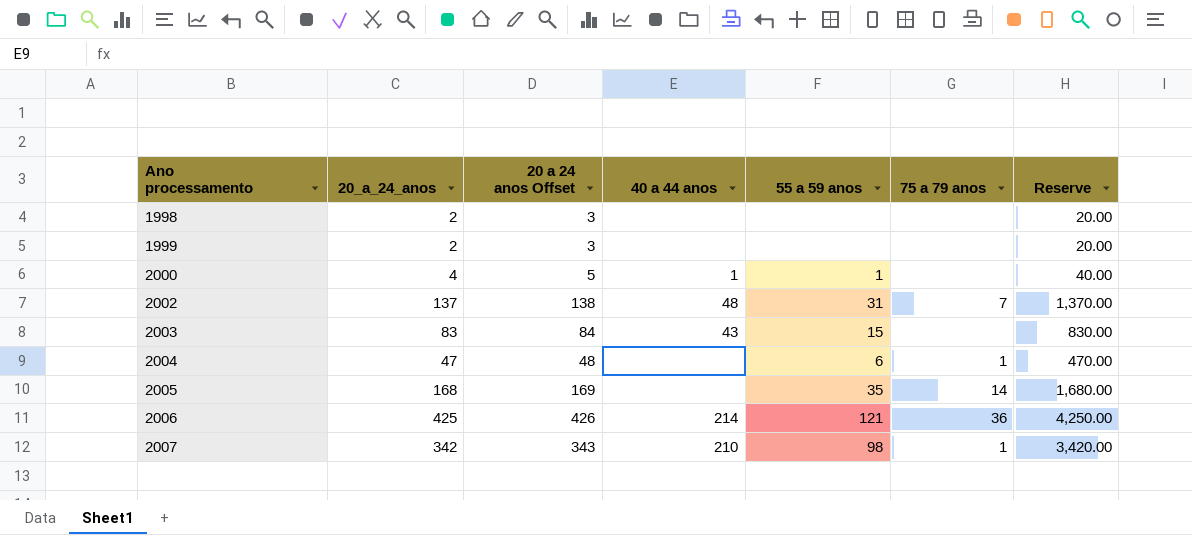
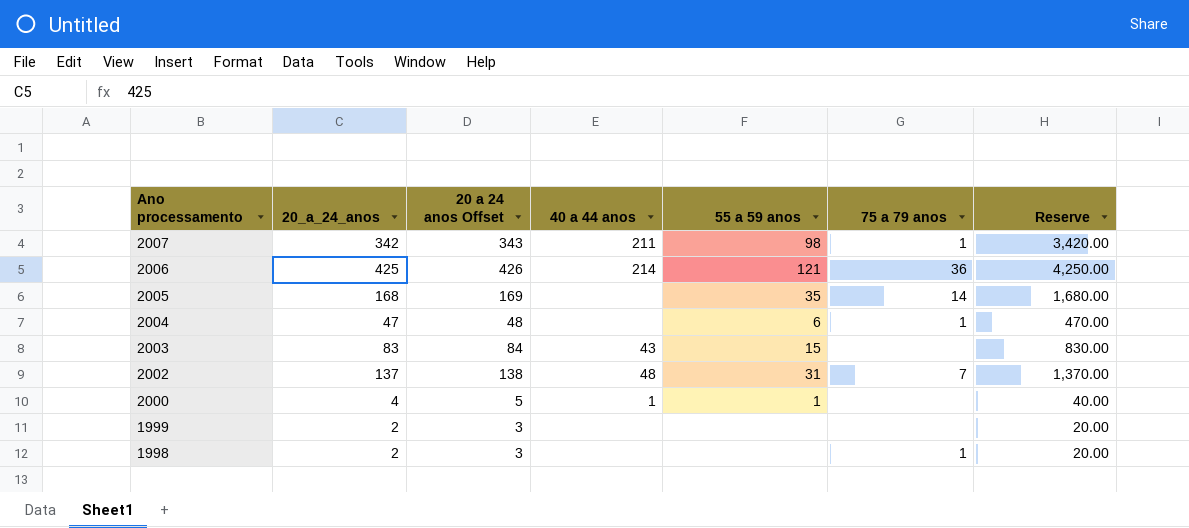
row order: Ano processamento ascending -> Ano processamento descending
2007 | 40 a 44 anos: 210 -> 211
1998 | 75 a 79 anos: none -> 1

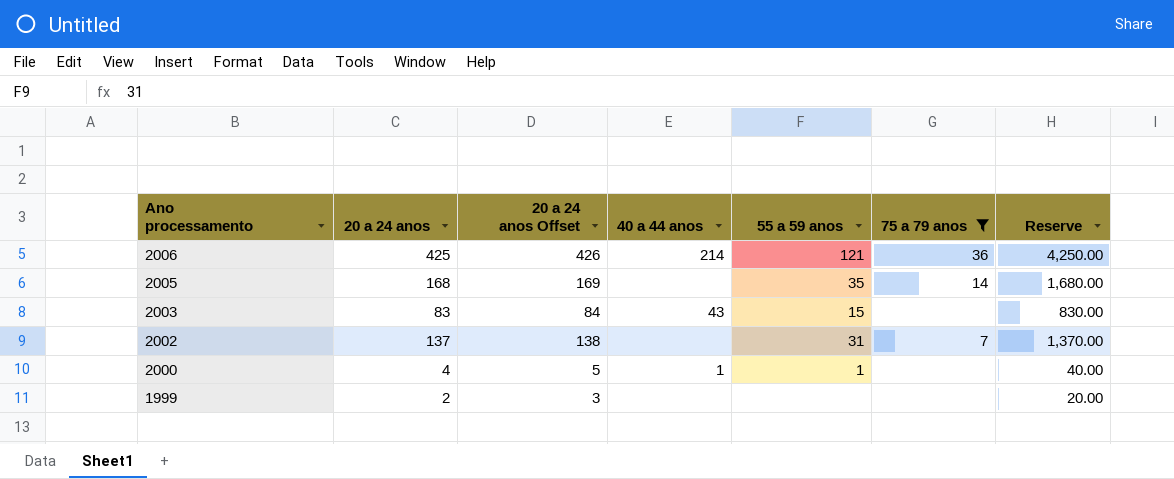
filter: none -> 75 a 79 anos != 1
column name: 20_a_24_anos -> 20 a 24 anos
2002 | 40 a 44 anos: 48 -> none

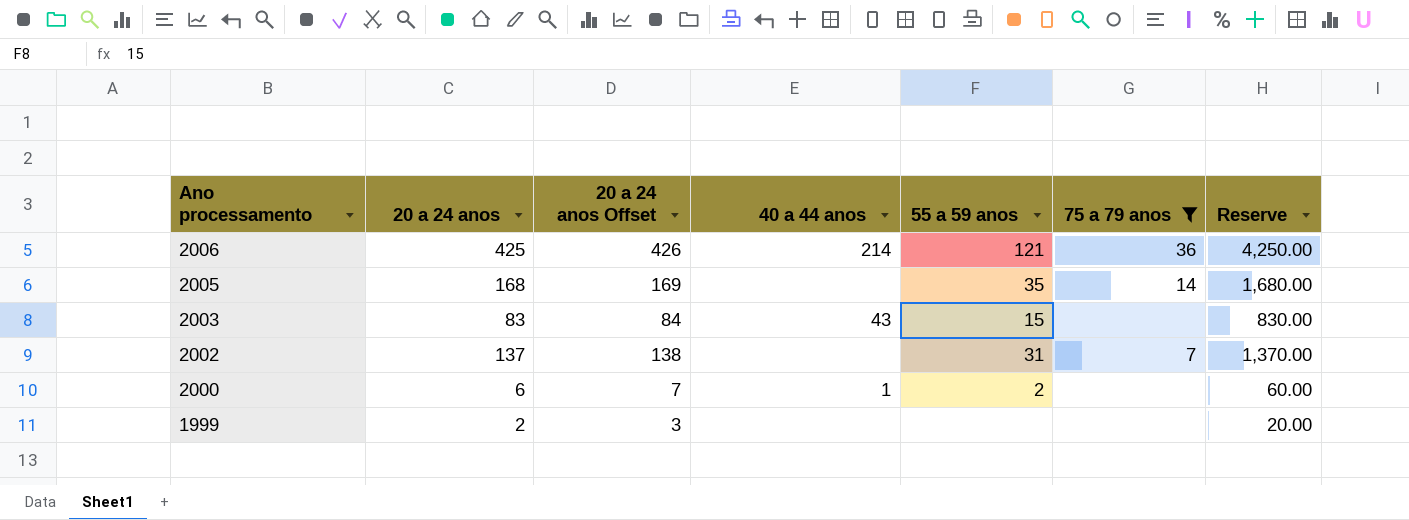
2000 | 20 a 24 anos: 4 -> 6
2000 | 20 a 24 anos Offset: 5 -> 7
2000 | 55 a 59 anos: 1 -> 2
2000 | Reserve: 40.00 -> 60.00

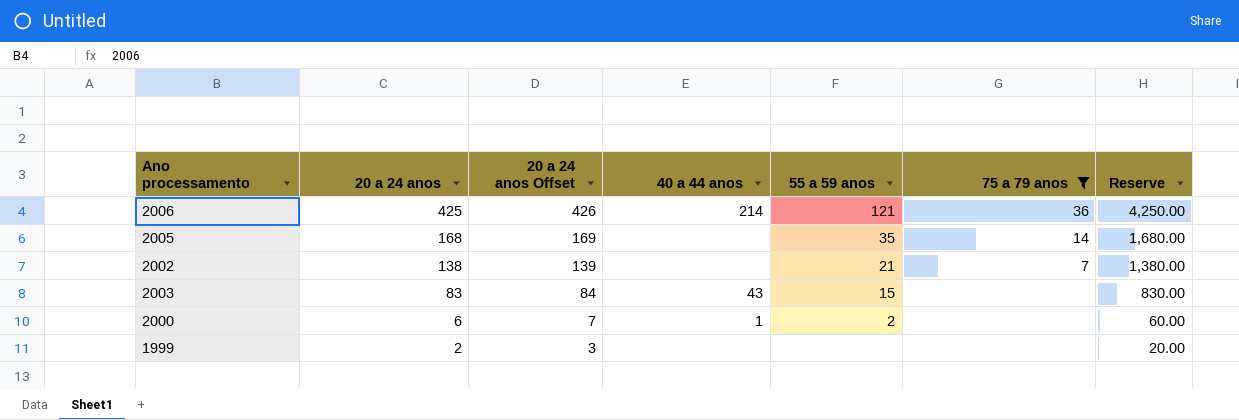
row order: Ano processamento descending -> 20 a 24 anos descending
2002 | 20 a 24 anos: 137 -> 138
2002 | 20 a 24 anos Offset: 138 -> 139
2002 | 55 a 59 anos: 31 -> 21
2002 | Reserve: 1,370.00 -> 1,380.00

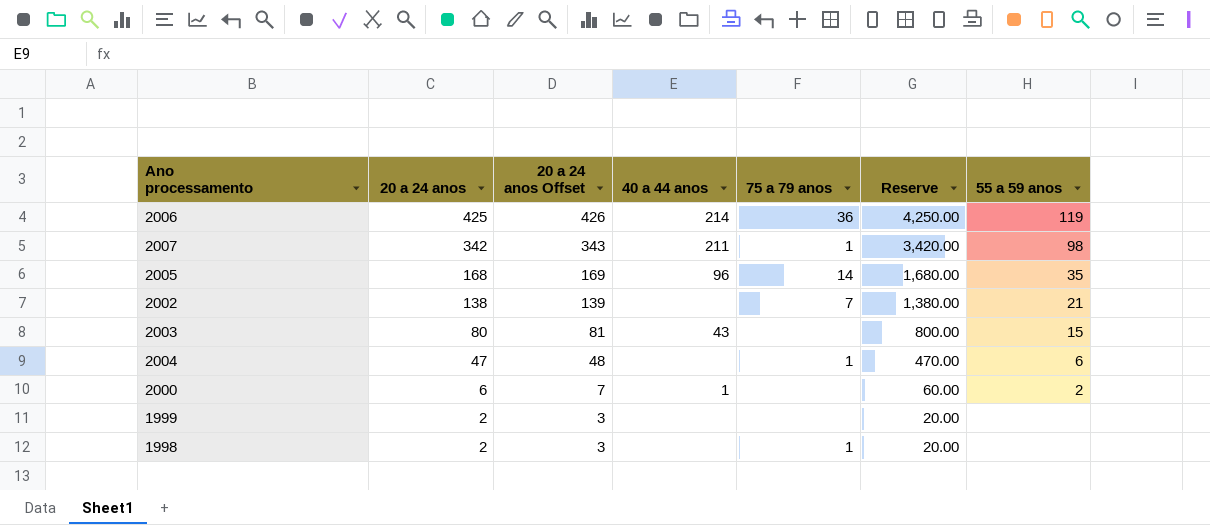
filter: 75 a 79 anos != 1 -> none
column 55 a 59 anos | position: 5 -> 7
2006 | 55 a 59 anos: 121 -> 119
2005 | 40 a 44 anos: none -> 96
2003 | 20 a 24 anos: 83 -> 80
2003 | 20 a 24 anos Offset: 84 -> 81
2003 | Reserve: 830.00 -> 800.00

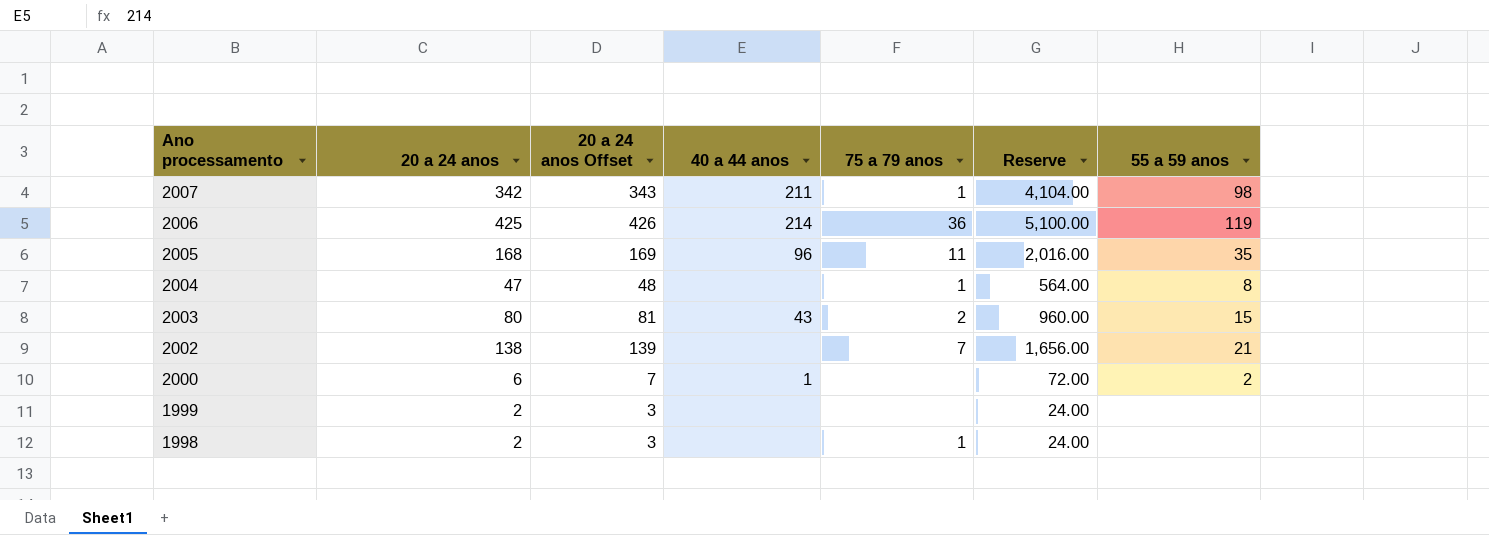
row order: 20 a 24 anos descending -> Ano processamento descending
column Reserve | formula: [20 a 24 anos] * 10 -> [20 a 24 anos] * 12
2005 | 75 a 79 anos: 14 -> 11
2004 | 55 a 59 anos: 6 -> 8
2003 | 75 a 79 anos: none -> 2

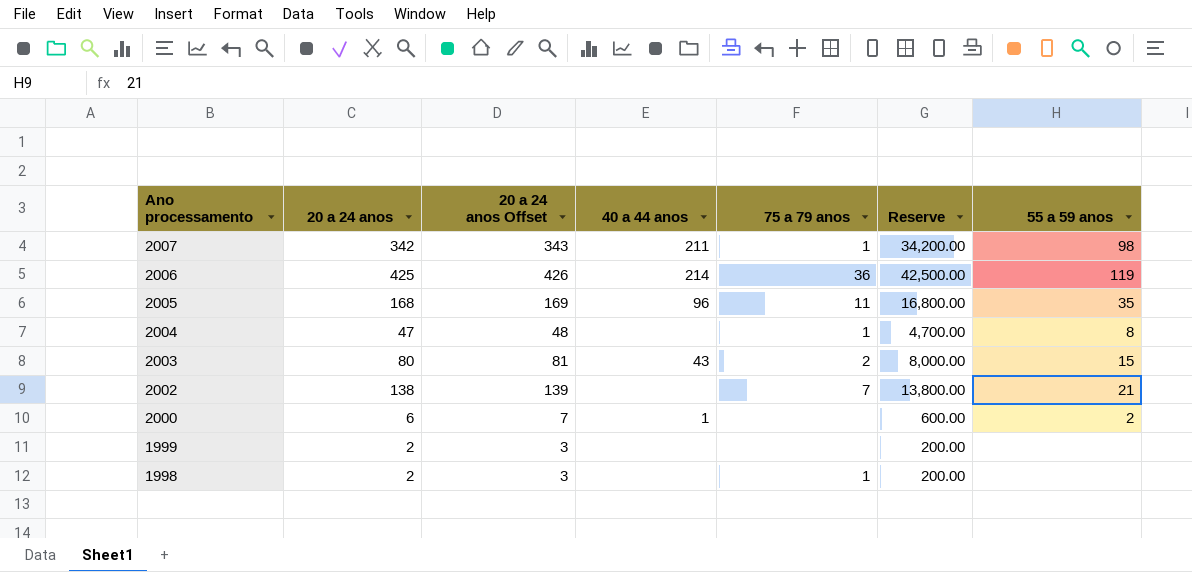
column Reserve | formula: [20 a 24 anos] * 12 -> [20 a 24 anos] * 100

